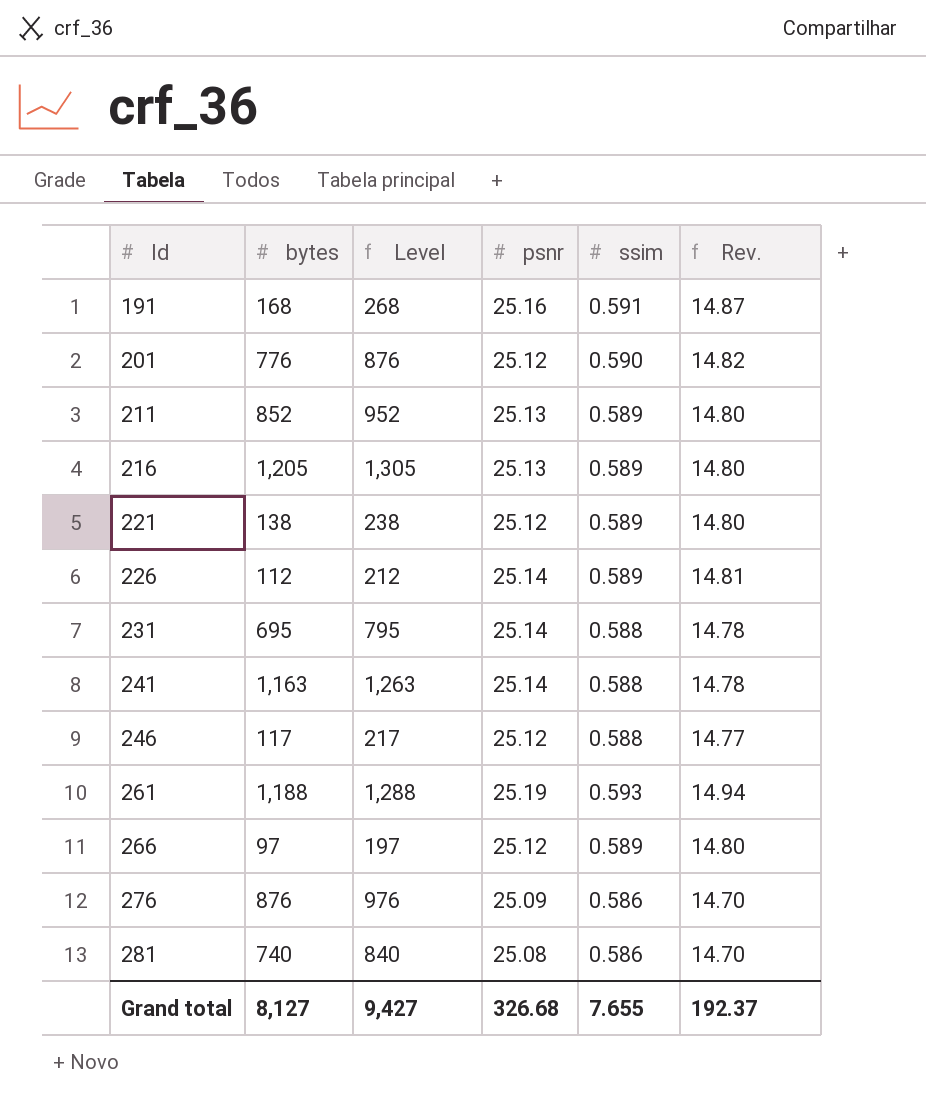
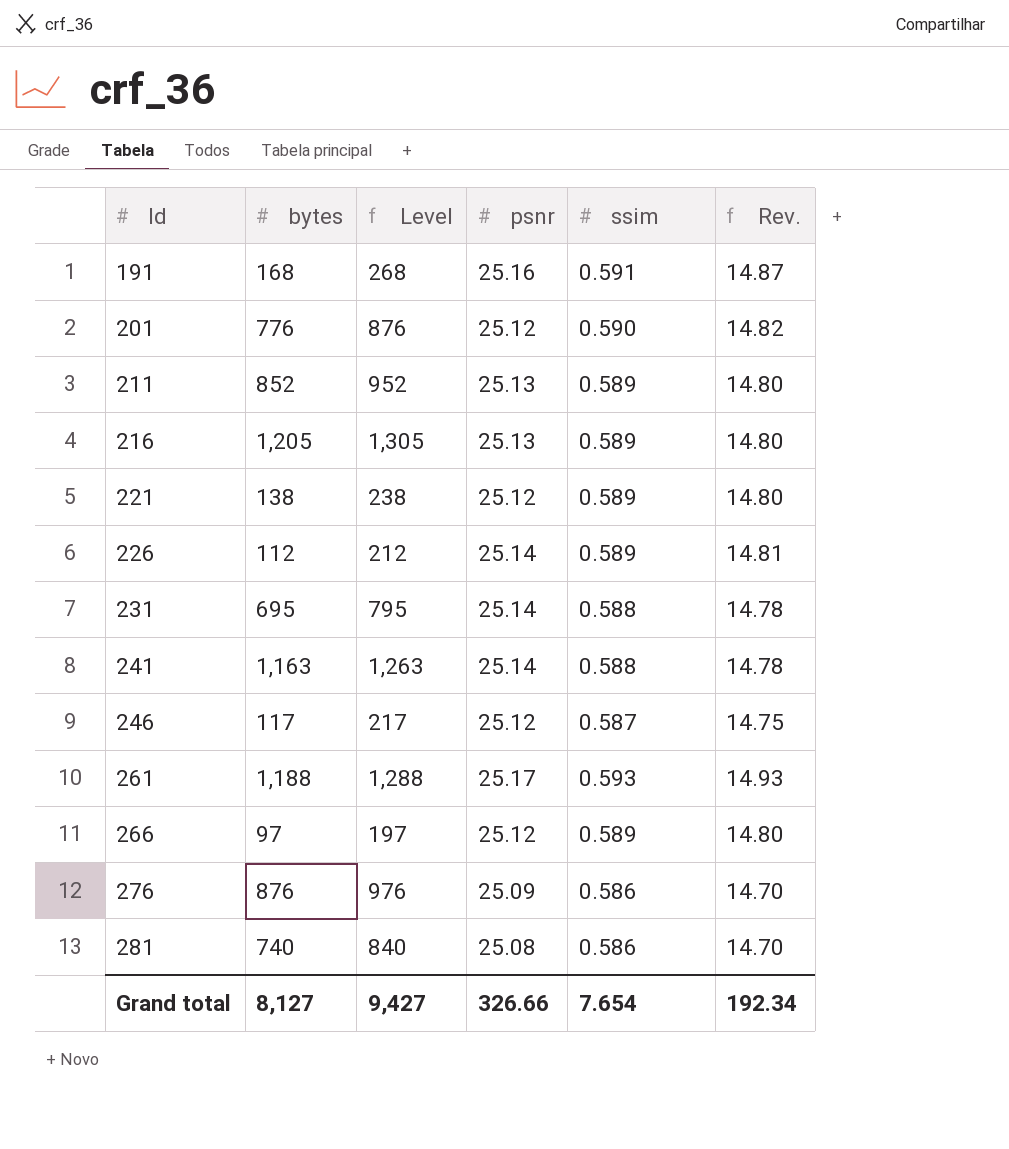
246 | ssim: 0.588 -> 0.587
246 | Rev.: 14.77 -> 14.75
261 | psnr: 25.19 -> 25.17
261 | Rev.: 14.94 -> 14.93
Grand total | psnr: 326.68 -> 326.66
Grand total | ssim: 7.655 -> 7.654
Grand total | Rev.: 192.37 -> 192.34

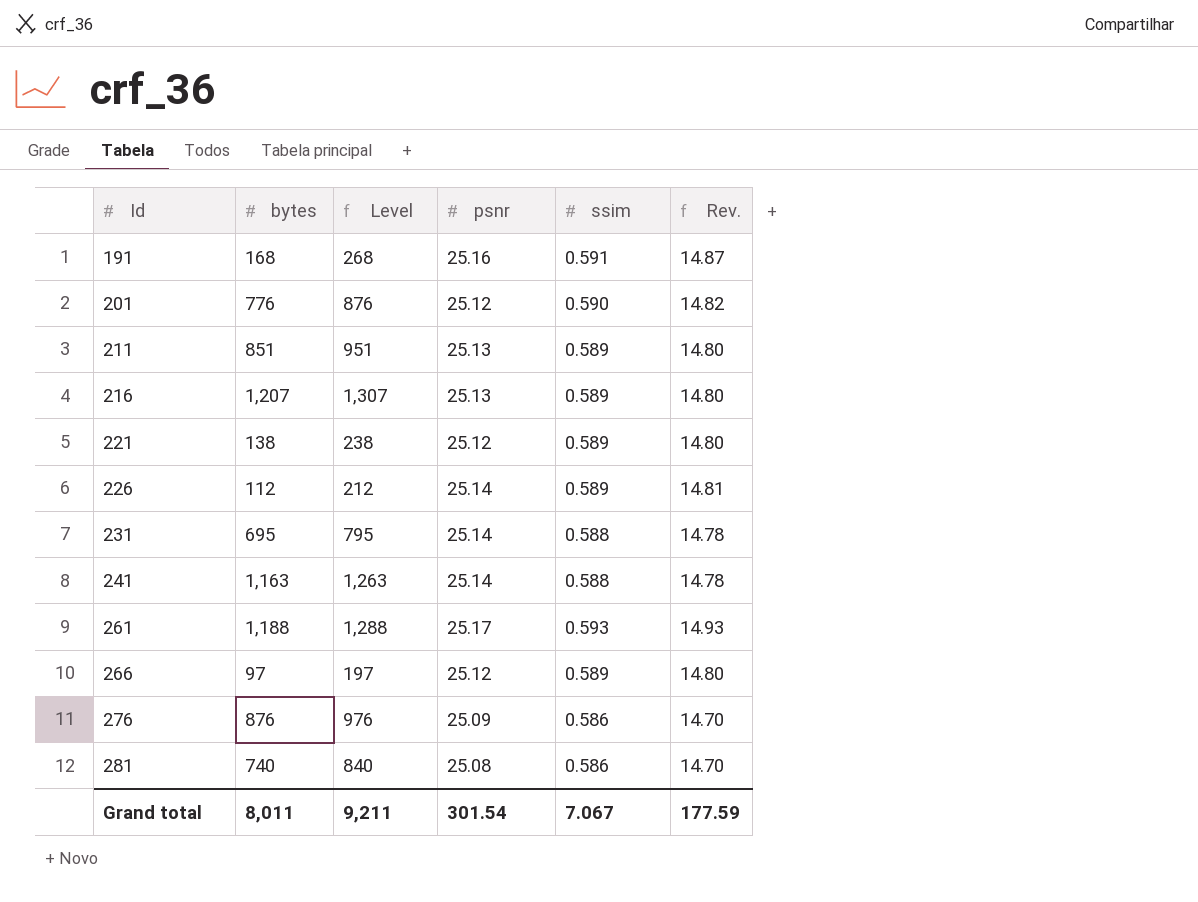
row 246: 117 | 217 | 25.12 | 0.587 | 14.75 -> none
211 | bytes: 852 -> 851
211 | Level: 952 -> 951
216 | bytes: 1,205 -> 1,207
216 | Level: 1,305 -> 1,307
Grand total | bytes: 8,127 -> 8,011
Grand total | Level: 9,427 -> 9,211
Grand total | psnr: 326.66 -> 301.54
Grand total | ssim: 7.654 -> 7.067
Grand total | Rev.: 192.34 -> 177.59

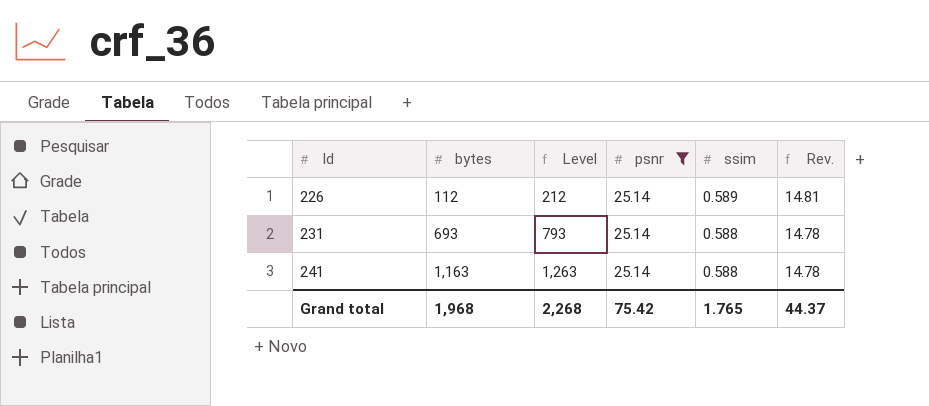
filter: none -> psnr = 25.14
231 | bytes: 695 -> 693
231 | Level: 795 -> 793
Grand total | bytes: 8,011 -> 1,968
Grand total | Level: 9,211 -> 2,268
Grand total | psnr: 301.54 -> 75.42
Grand total | ssim: 7.067 -> 1.765
Grand total | Rev.: 177.59 -> 44.37

